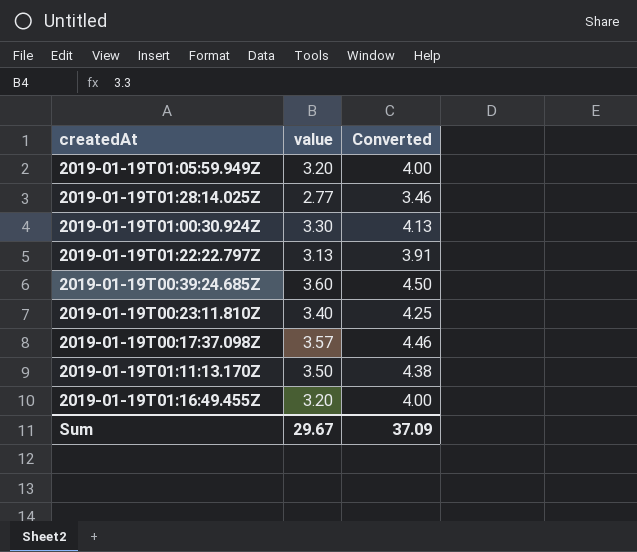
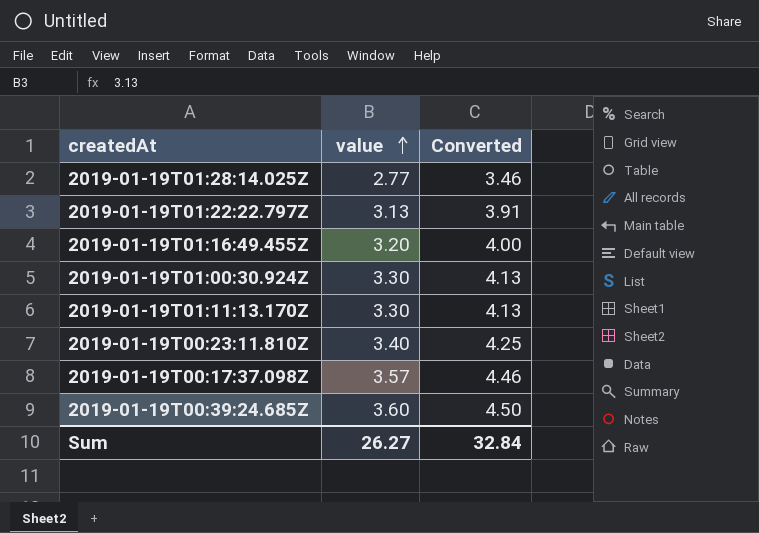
row order: none -> value ascending
row 2019-01-19T01:05:59.949Z: 3.20 | 4.00 -> none
2019-01-19T01:11:13.170Z | value: 3.50 -> 3.30
2019-01-19T01:11:13.170Z | Converted: 4.38 -> 4.13
Sum | value: 29.67 -> 26.27
Sum | Converted: 37.09 -> 32.84

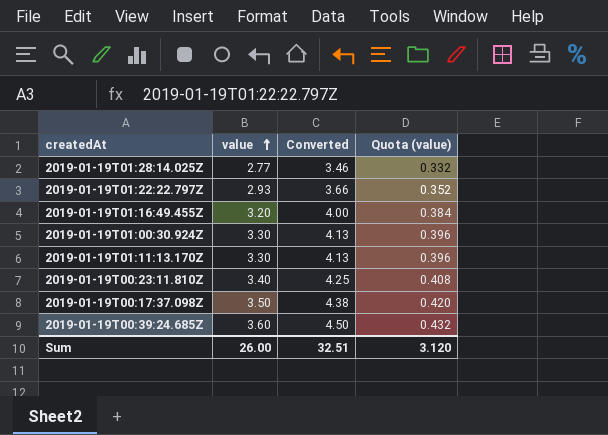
column Quota (value) | formula: none -> [value] * 0.12
2019-01-19T01:22:22.797Z | value: 3.13 -> 2.93
2019-01-19T01:22:22.797Z | Converted: 3.91 -> 3.66
2019-01-19T00:17:37.098Z | value: 3.57 -> 3.50
2019-01-19T00:17:37.098Z | Converted: 4.46 -> 4.38
Sum | value: 26.27 -> 26.00
Sum | Converted: 32.84 -> 32.51

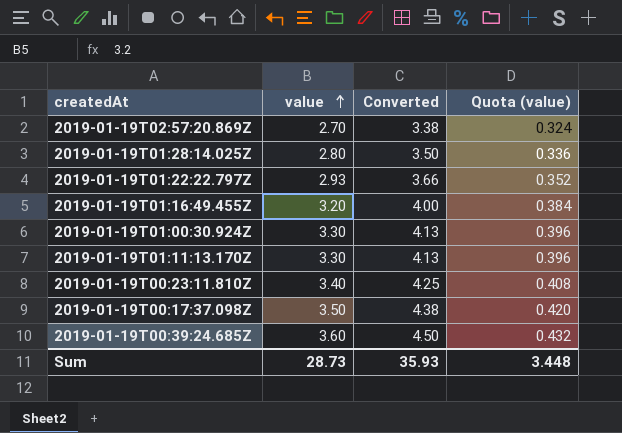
row 2019-01-19T02:57:20.869Z: none -> 2.70 | 3.38 | 0.324
2019-01-19T01:28:14.025Z | value: 2.77 -> 2.80
2019-01-19T01:28:14.025Z | Converted: 3.46 -> 3.50
2019-01-19T01:28:14.025Z | Quota (value): 0.332 -> 0.336
Sum | value: 26.00 -> 28.73
Sum | Converted: 32.51 -> 35.93
Sum | Quota (value): 3.120 -> 3.448

